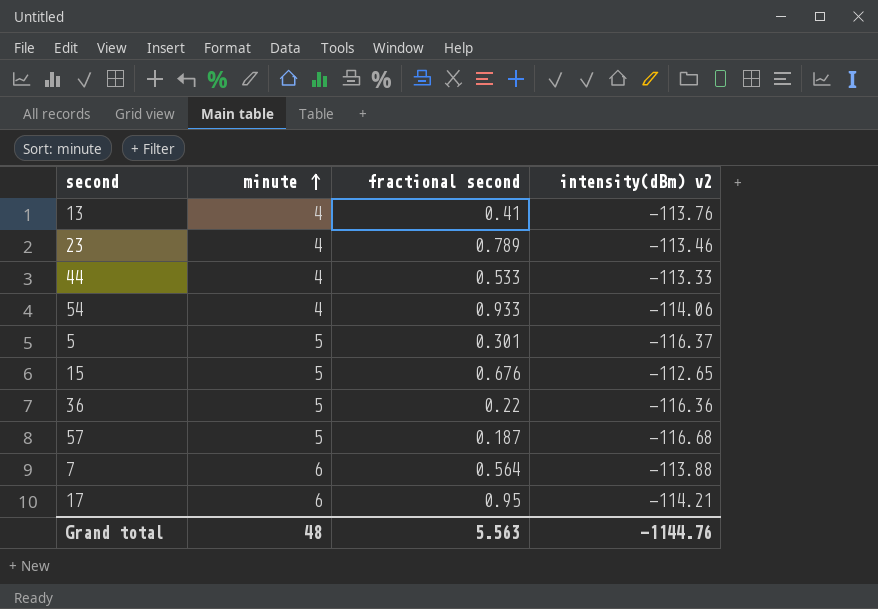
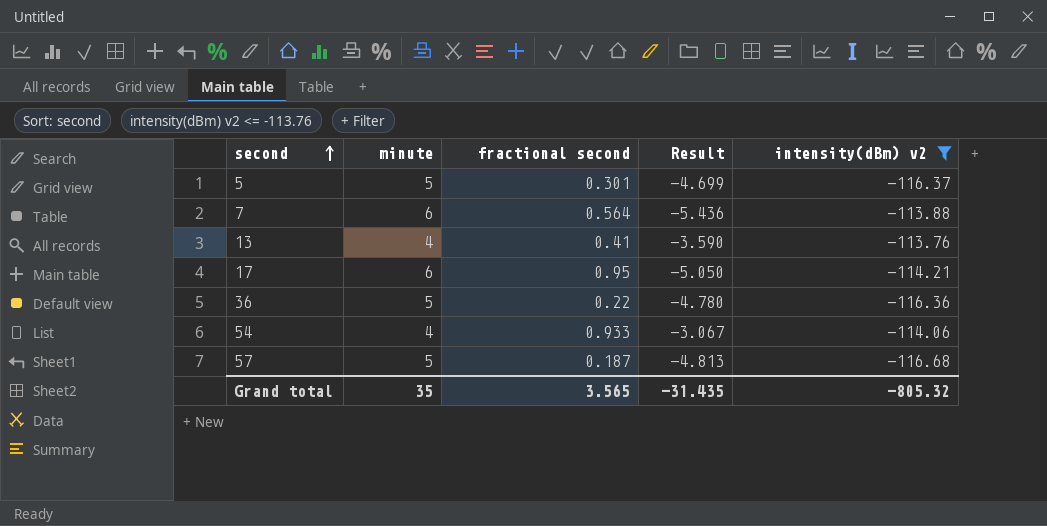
filter: none -> intensity(dBm) v2 <= -113.76
row order: minute ascending -> second ascending
column Result | formula: none -> [fractional second] - [minute]
Grand total | minute: 48 -> 35
Grand total | fractional second: 5.563 -> 3.565
Grand total | intensity(dBm) v2: -1144.76 -> -805.32

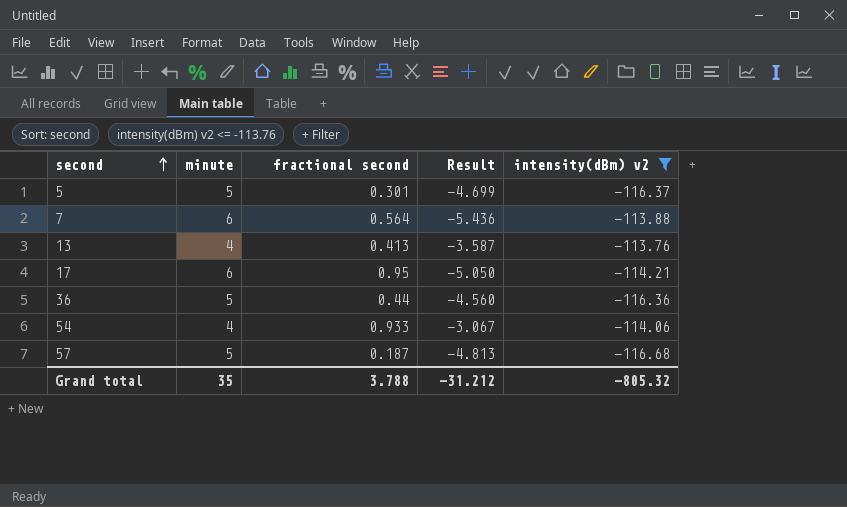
13 | fractional second: 0.41 -> 0.413
13 | Result: -3.590 -> -3.587
36 | fractional second: 0.22 -> 0.44
36 | Result: -4.780 -> -4.560
Grand total | fractional second: 3.565 -> 3.788
Grand total | Result: -31.435 -> -31.212

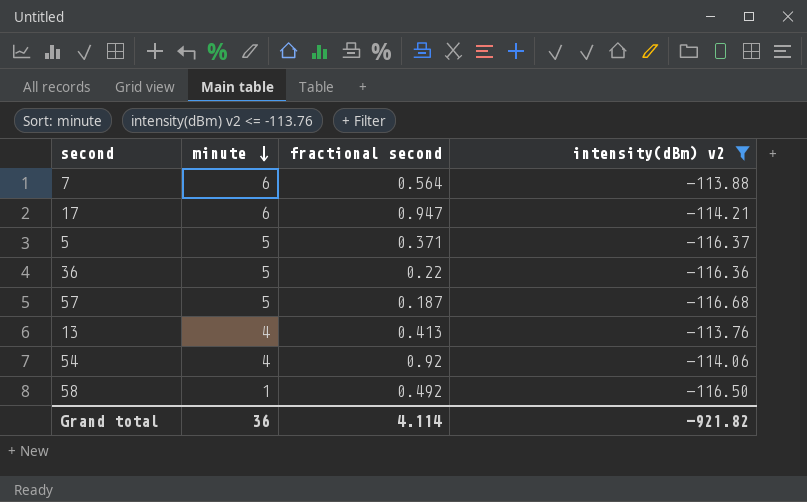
row order: second ascending -> minute descending
column Result | formula: [fractional second] - [minute] -> none
17 | fractional second: 0.95 -> 0.947
5 | fractional second: 0.301 -> 0.371
36 | fractional second: 0.44 -> 0.22
54 | fractional second: 0.933 -> 0.92
row 58: none -> 1 | 0.492 | -116.50
Grand total | minute: 35 -> 36
Grand total | fractional second: 3.788 -> 4.114
Grand total | intensity(dBm) v2: -805.32 -> -921.82

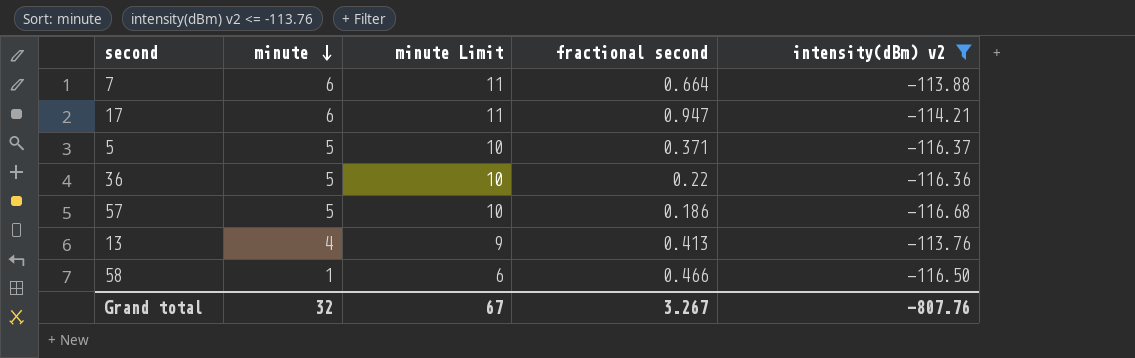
column minute Limit | formula: none -> [minute] + 5
row 54: 4 | 0.92 | -114.06 -> none
7 | fractional second: 0.564 -> 0.664
57 | fractional second: 0.187 -> 0.186
58 | fractional second: 0.492 -> 0.466
Grand total | minute: 36 -> 32
Grand total | fractional second: 4.114 -> 3.267
Grand total | intensity(dBm) v2: -921.82 -> -807.76

